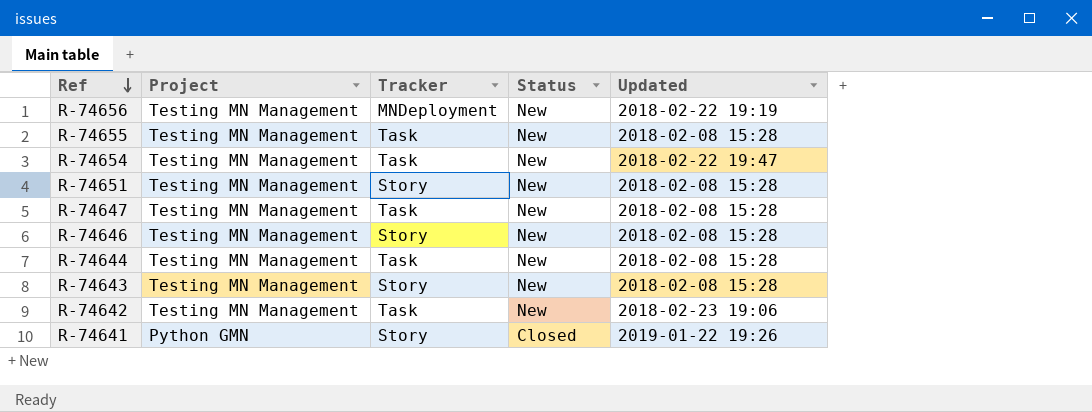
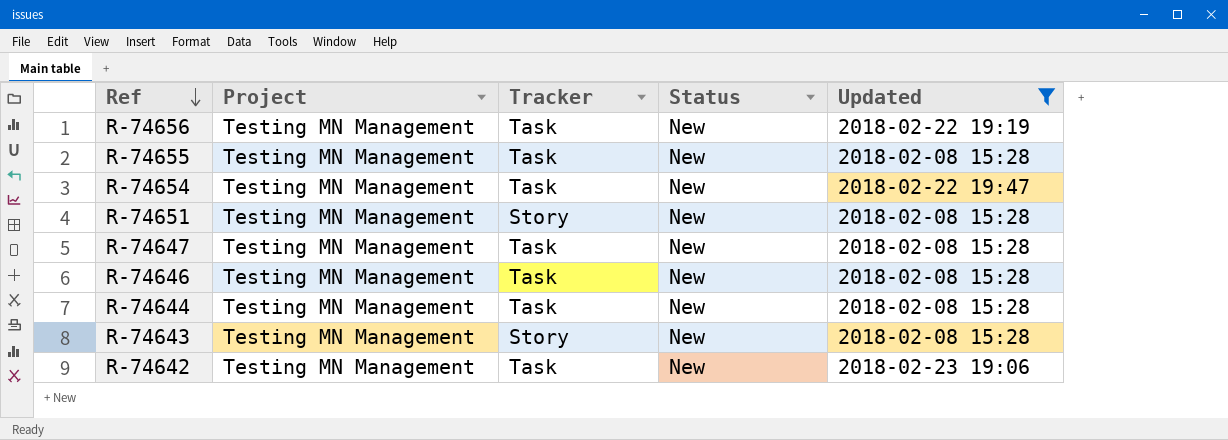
filter: none -> Updated != 2019-01-22 19:26
R-74656 | Tracker: MNDeployment -> Task
R-74646 | Tracker: Story -> Task

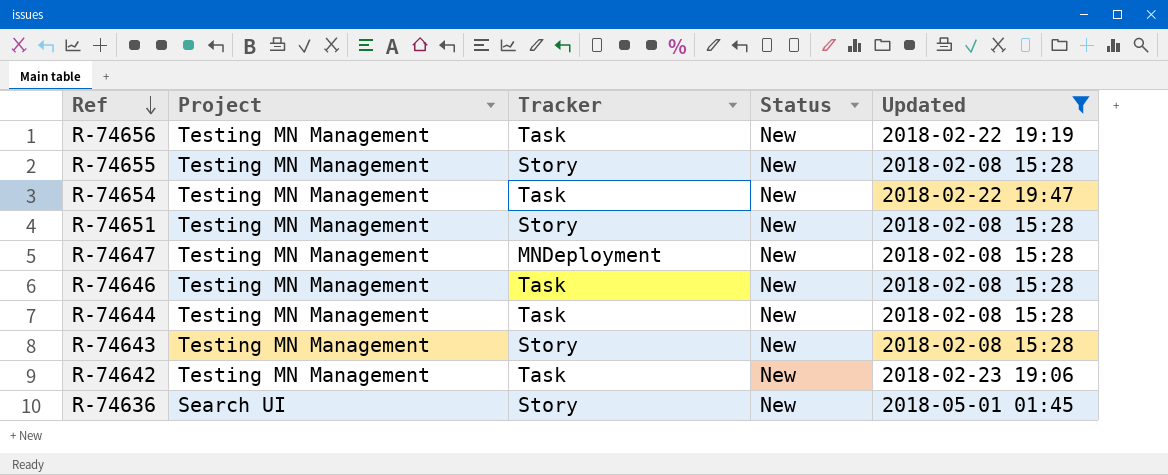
R-74655 | Tracker: Task -> Story
R-74647 | Tracker: Task -> MNDeployment
row R-74636: none -> Search UI | Story | New | 2018-05-01 01:45

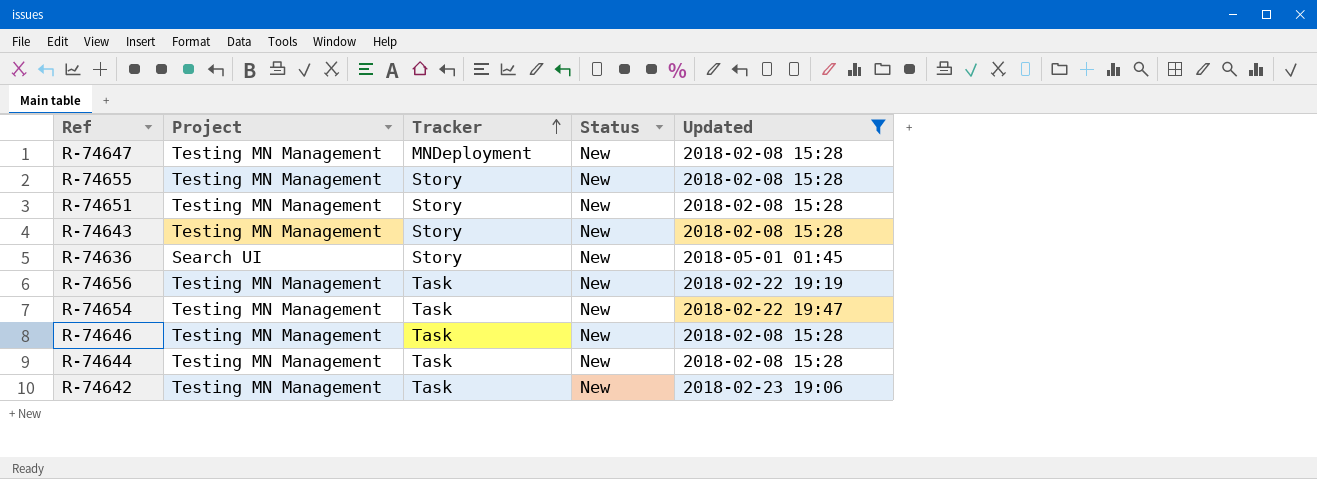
row order: Ref descending -> Tracker ascending

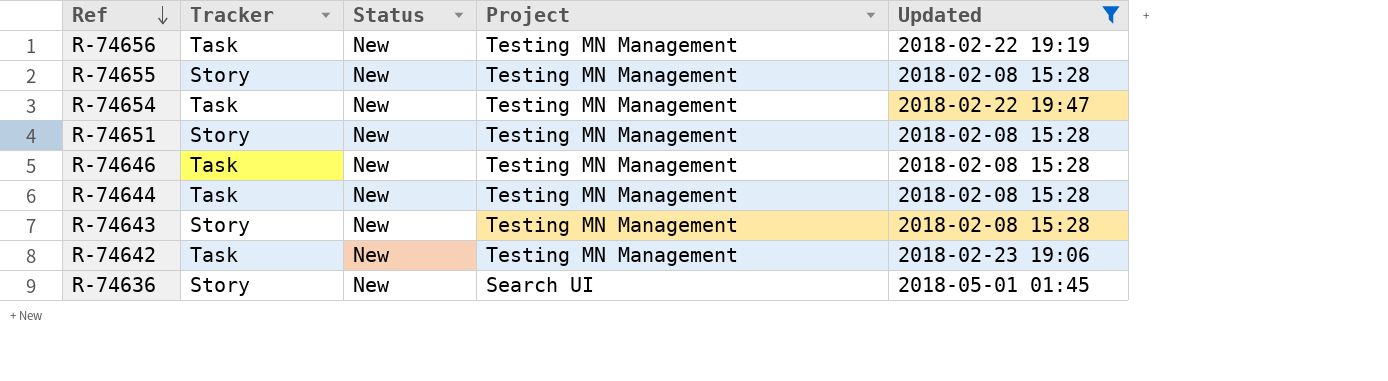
row order: Tracker ascending -> Ref descending
column Project | position: 2 -> 4
row R-74647: Testing MN Management | MNDeployment | New | 2018-02-08 15:28 -> none

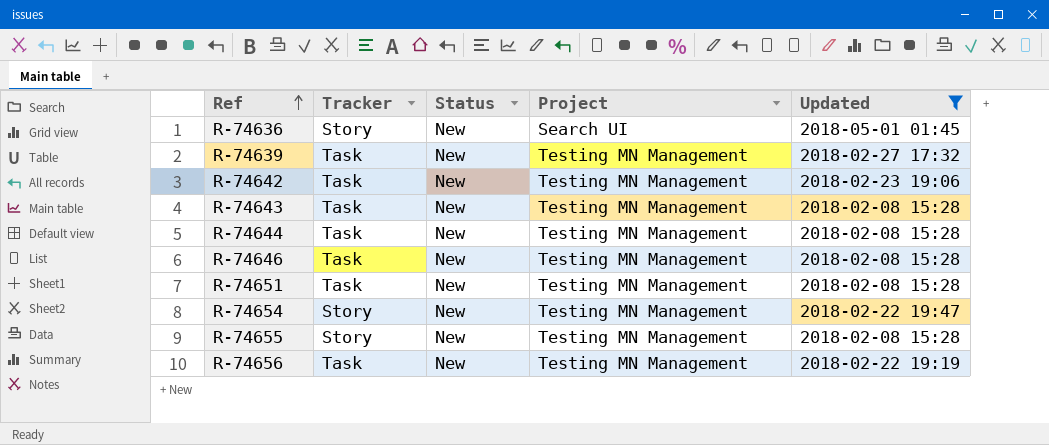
row order: Ref descending -> Ref ascending
row R-74639: none -> Task | New | Testing MN Management | 2018-02-27 17:32
R-74643 | Tracker: Story -> Task
R-74651 | Tracker: Story -> Task
R-74654 | Tracker: Task -> Story

